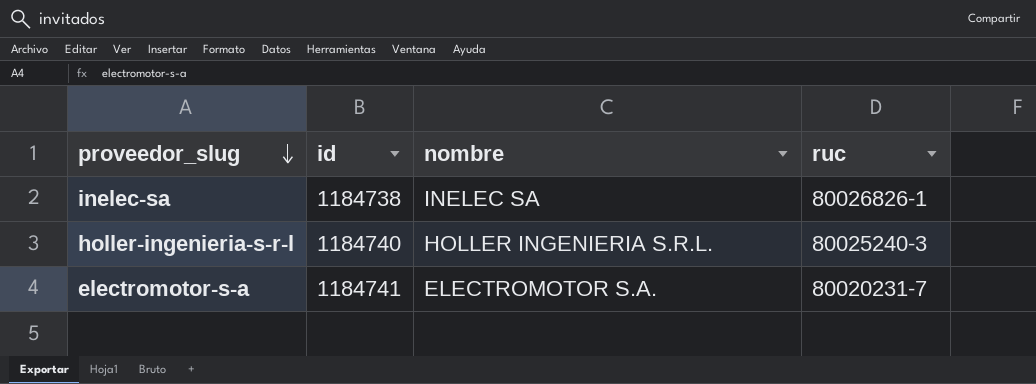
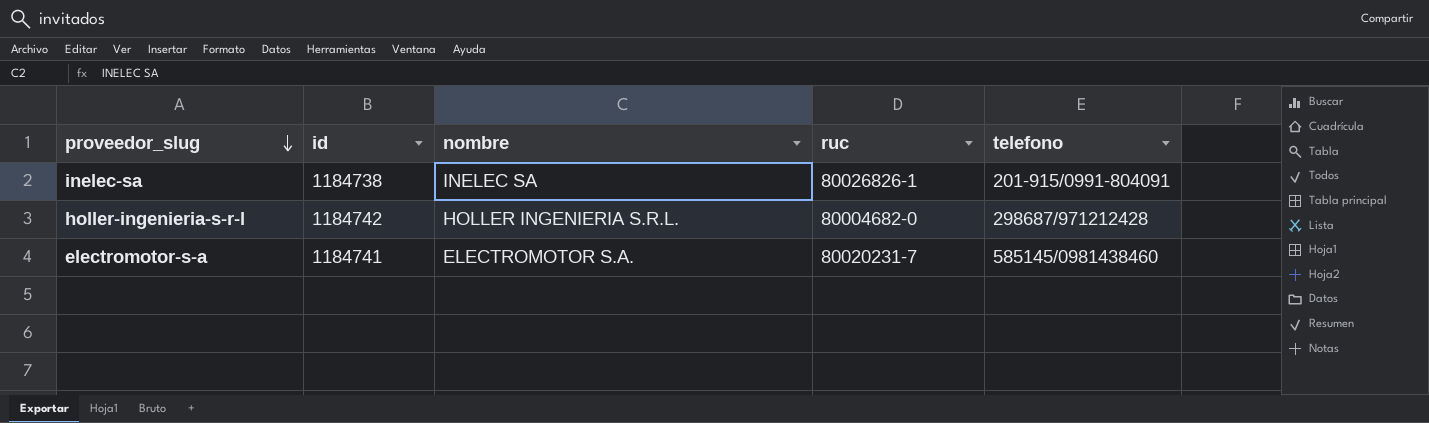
column telefono | position: none -> 5
holler-ingenieria-s-r-l | id: 1184740 -> 1184742
holler-ingenieria-s-r-l | ruc: 80025240-3 -> 80004682-0

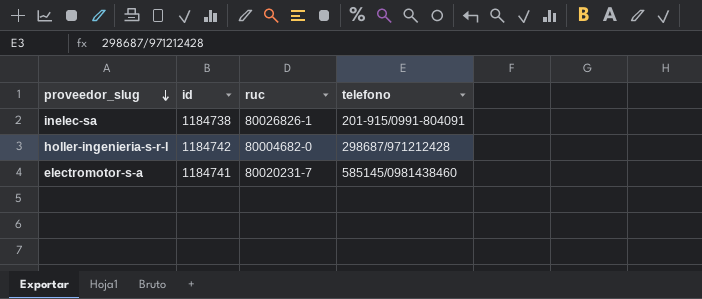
column nombre | position: 3 -> none

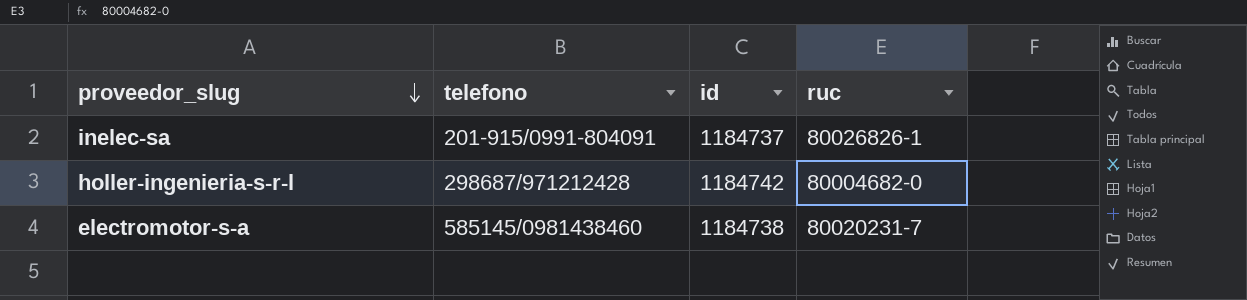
column telefono | position: 4 -> 2
inelec-sa | id: 1184738 -> 1184737
electromotor-s-a | id: 1184741 -> 1184738

